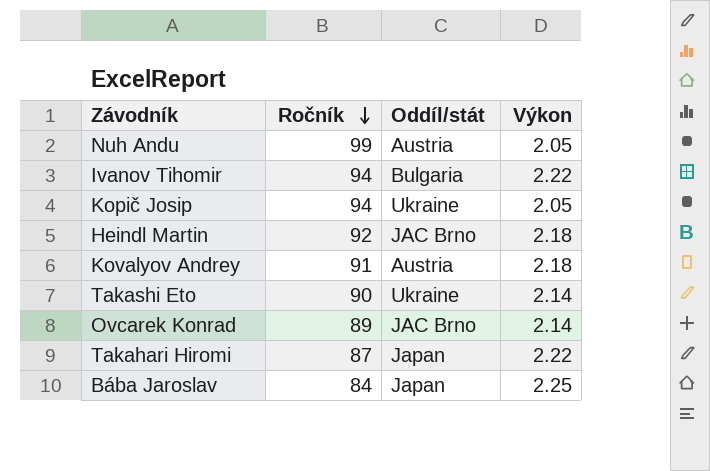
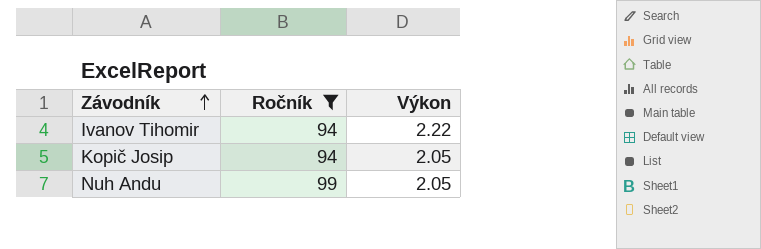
filter: none -> Ročník >= 94
row order: Ročník descending -> Závodník ascending
column Oddíl/stát | position: 3 -> none

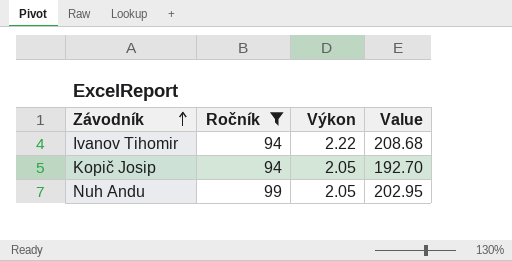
column Value | formula: none -> [Ročník] * [Výkon]

